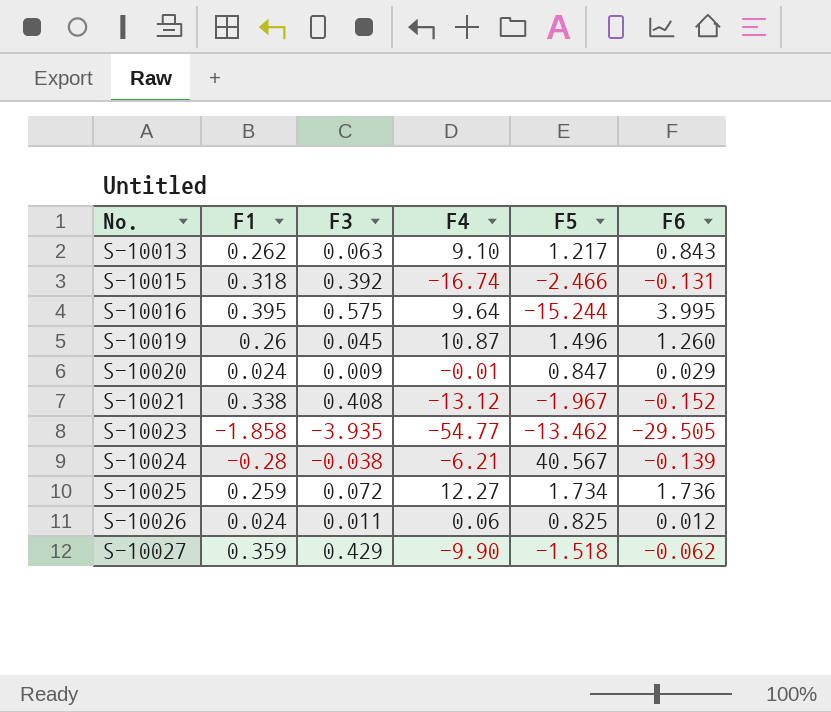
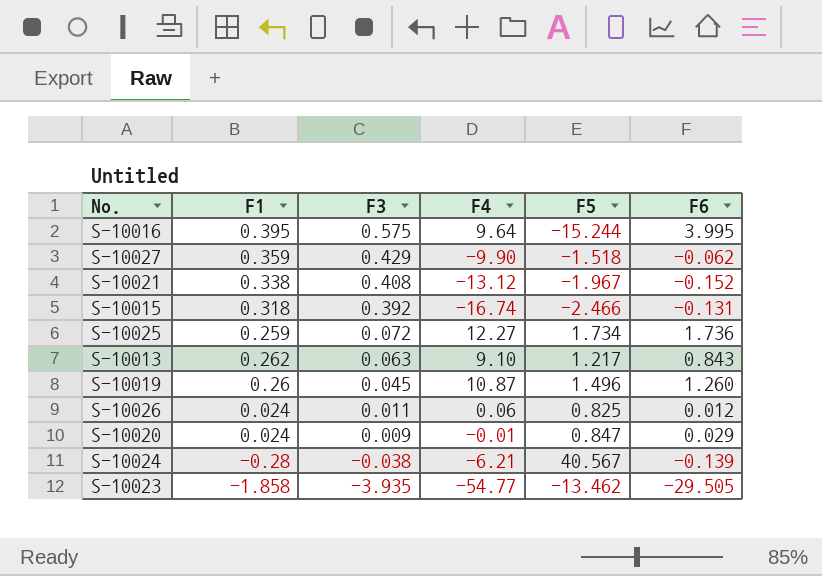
row order: No. ascending -> F3 descending

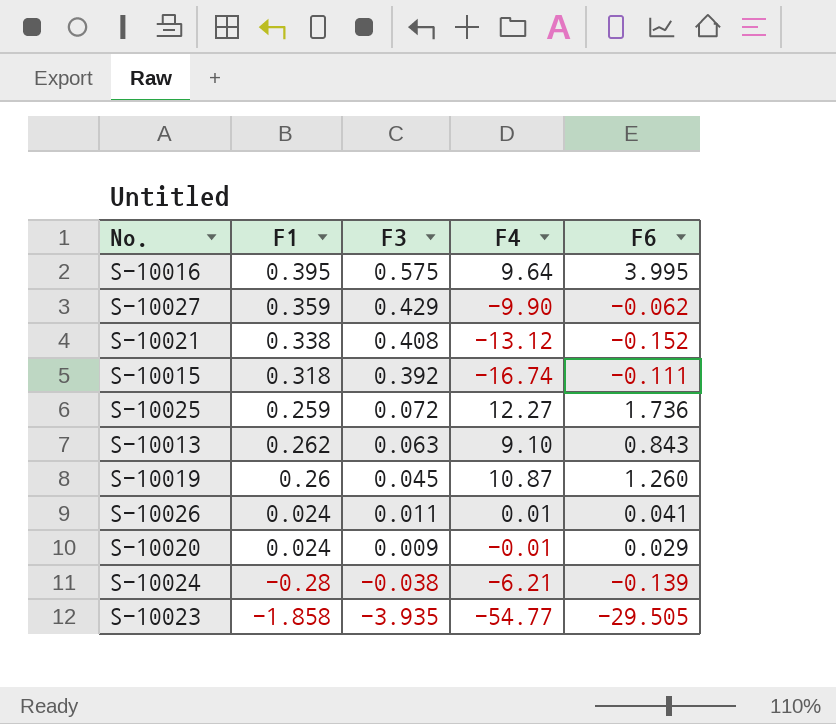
column F5 | position: 5 -> none
S-10015 | F6: -0.131 -> -0.111
S-10026 | F4: 0.06 -> 0.01
S-10026 | F6: 0.012 -> 0.041

